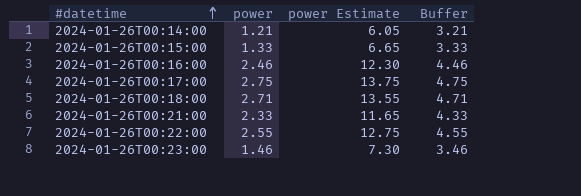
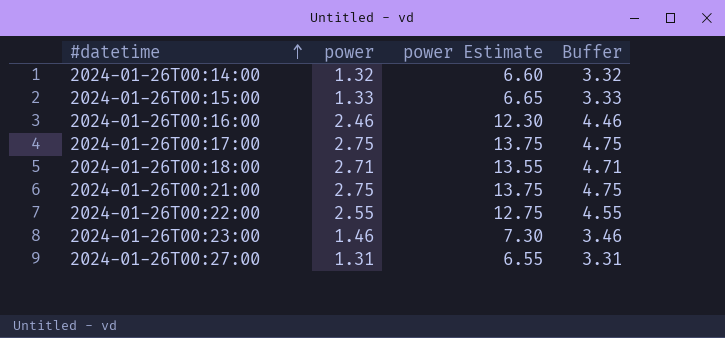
2024-01-26T00:14:00 | power: 1.21 -> 1.32
2024-01-26T00:14:00 | power Estimate: 6.05 -> 6.60
2024-01-26T00:14:00 | Buffer: 3.21 -> 3.32
2024-01-26T00:21:00 | power: 2.33 -> 2.75
2024-01-26T00:21:00 | power Estimate: 11.65 -> 13.75
2024-01-26T00:21:00 | Buffer: 4.33 -> 4.75
row 2024-01-26T00:27:00: none -> 1.31 | 6.55 | 3.31

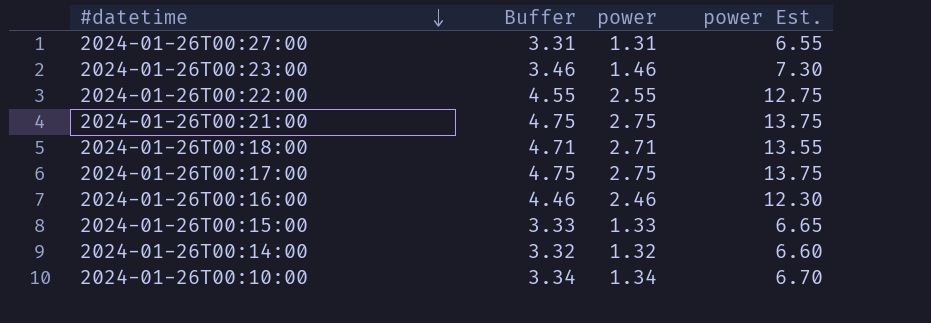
row order: #datetime ascending -> #datetime descending
column Buffer | position: 4 -> 2
column name: power Estimate -> power Est.
row 2024-01-26T00:10:00: none -> 3.34 | 1.34 | 6.70

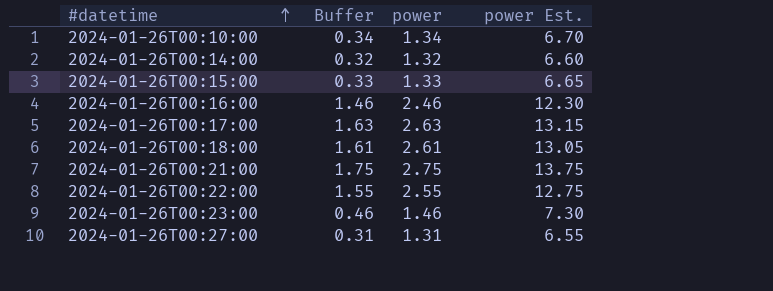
row order: #datetime descending -> #datetime ascending
column Buffer | formula: [power] + 2 -> [power] - 1
2024-01-26T00:17:00 | power: 2.75 -> 2.63
2024-01-26T00:17:00 | power Est.: 13.75 -> 13.15
2024-01-26T00:18:00 | power: 2.71 -> 2.61
2024-01-26T00:18:00 | power Est.: 13.55 -> 13.05

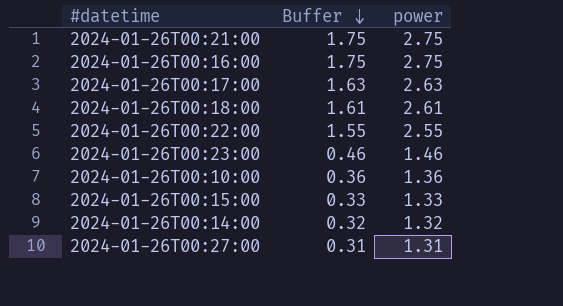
row order: #datetime ascending -> Buffer descending
column power Est. | formula: [power] * 5 -> none
2024-01-26T00:16:00 | Buffer: 1.46 -> 1.75
2024-01-26T00:16:00 | power: 2.46 -> 2.75
2024-01-26T00:10:00 | Buffer: 0.34 -> 0.36
2024-01-26T00:10:00 | power: 1.34 -> 1.36

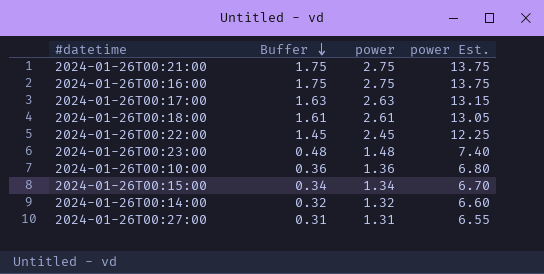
column power Est. | formula: none -> [power] * 5
2024-01-26T00:22:00 | Buffer: 1.55 -> 1.45
2024-01-26T00:22:00 | power: 2.55 -> 2.45
2024-01-26T00:23:00 | Buffer: 0.46 -> 0.48
2024-01-26T00:23:00 | power: 1.46 -> 1.48
2024-01-26T00:15:00 | Buffer: 0.33 -> 0.34
2024-01-26T00:15:00 | power: 1.33 -> 1.34

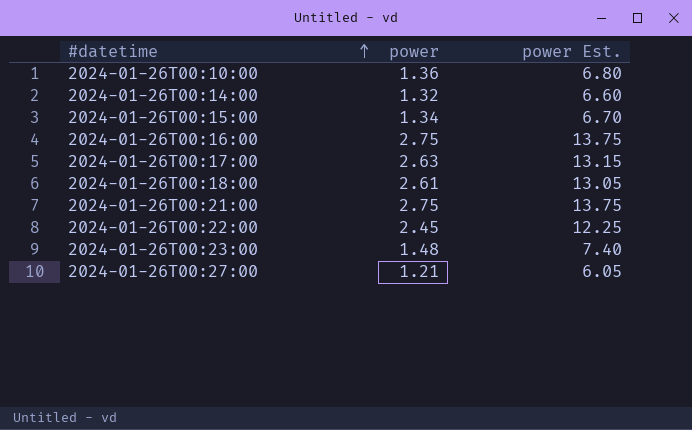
row order: Buffer descending -> #datetime ascending
column Buffer | formula: [power] - 1 -> none
2024-01-26T00:27:00 | power: 1.31 -> 1.21
2024-01-26T00:27:00 | power Est.: 6.55 -> 6.05

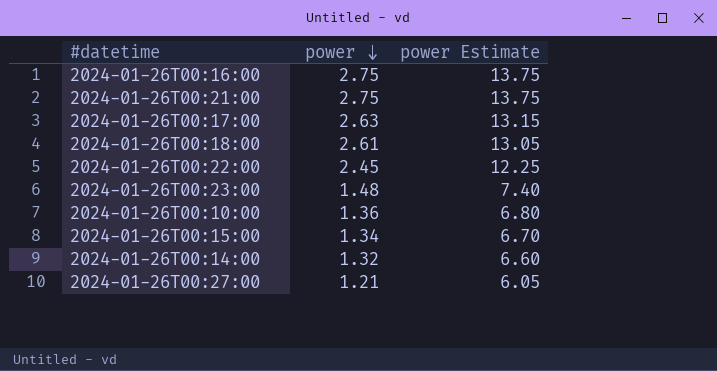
row order: #datetime ascending -> power descending
column name: power Est. -> power Estimate

